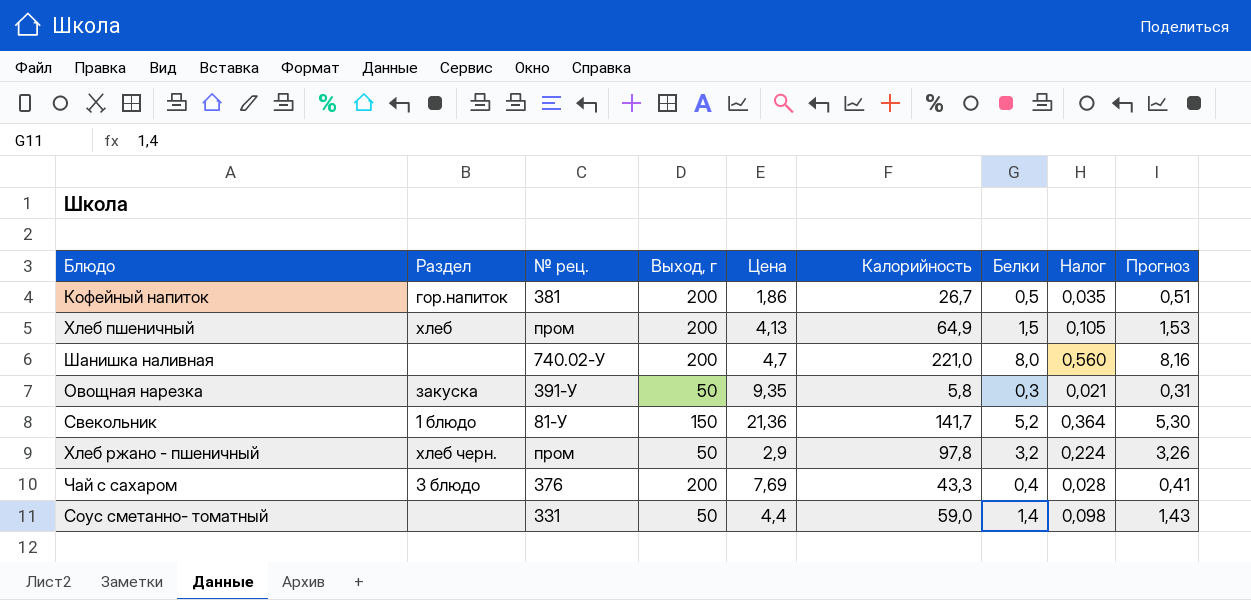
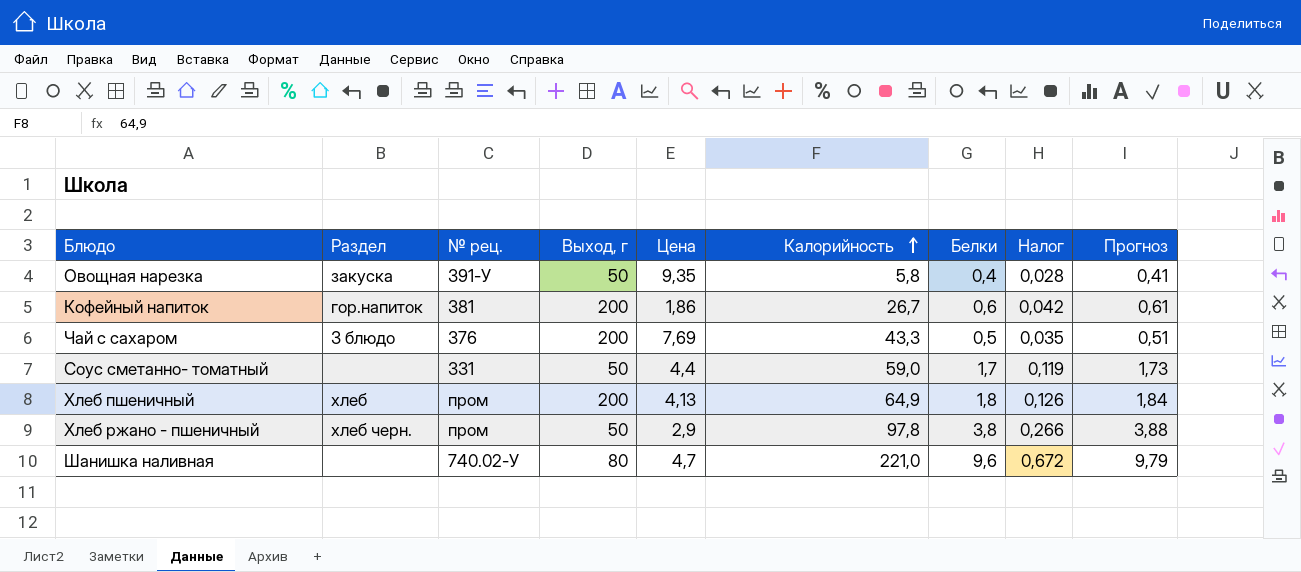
row order: none -> Калорийность ascending
row Свекольник: 1 блюдо | 81-У | 150 | 21,36 | 141,7 | 5,2 | 0,364 | 5,30 -> none
Овощная нарезка | Белки: 0,3 -> 0,4
Овощная нарезка | Налог: 0,021 -> 0,028
Овощная нарезка | Прогноз: 0,31 -> 0,41
Кофейный напиток | Белки: 0,5 -> 0,6
Кофейный напиток | Налог: 0,035 -> 0,042
Кофейный напиток | Прогноз: 0,51 -> 0,61
Чай с сахаром | Белки: 0,4 -> 0,5
Чай с сахаром | Налог: 0,028 -> 0,035
Чай с сахаром | Прогноз: 0,41 -> 0,51
Соус сметанно- томатный | Белки: 1,4 -> 1,7
Соус сметанно- томатный | Налог: 0,098 -> 0,119
Соус сметанно- томатный | Прогноз: 1,43 -> 1,73
Хлеб пшеничный | Белки: 1,5 -> 1,8
Хлеб пшеничный | Налог: 0,105 -> 0,126
Хлеб пшеничный | Прогноз: 1,53 -> 1,84
Хлеб ржано - пшеничный | Белки: 3,2 -> 3,8
Хлеб ржано - пшеничный | Налог: 0,224 -> 0,266
Хлеб ржано - пшеничный | Прогноз: 3,26 -> 3,88
Шанишка наливная | Выход, г: 200 -> 80
Шанишка наливная | Белки: 8,0 -> 9,6
Шанишка наливная | Налог: 0,560 -> 0,672
Шанишка наливная | Прогноз: 8,16 -> 9,79

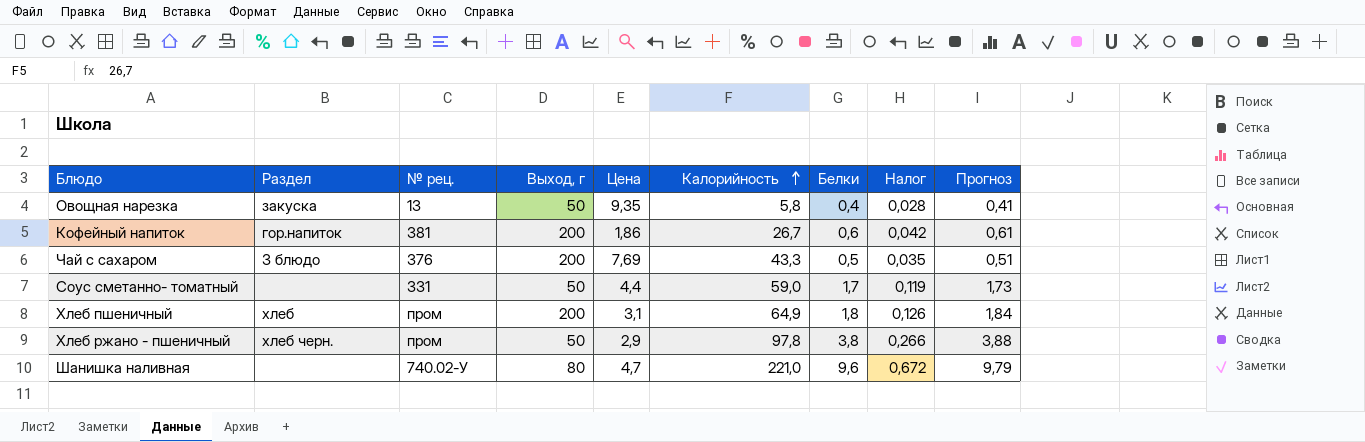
Овощная нарезка | № рец.: 391-У -> 13
Хлеб пшеничный | Цена: 4,13 -> 3,1

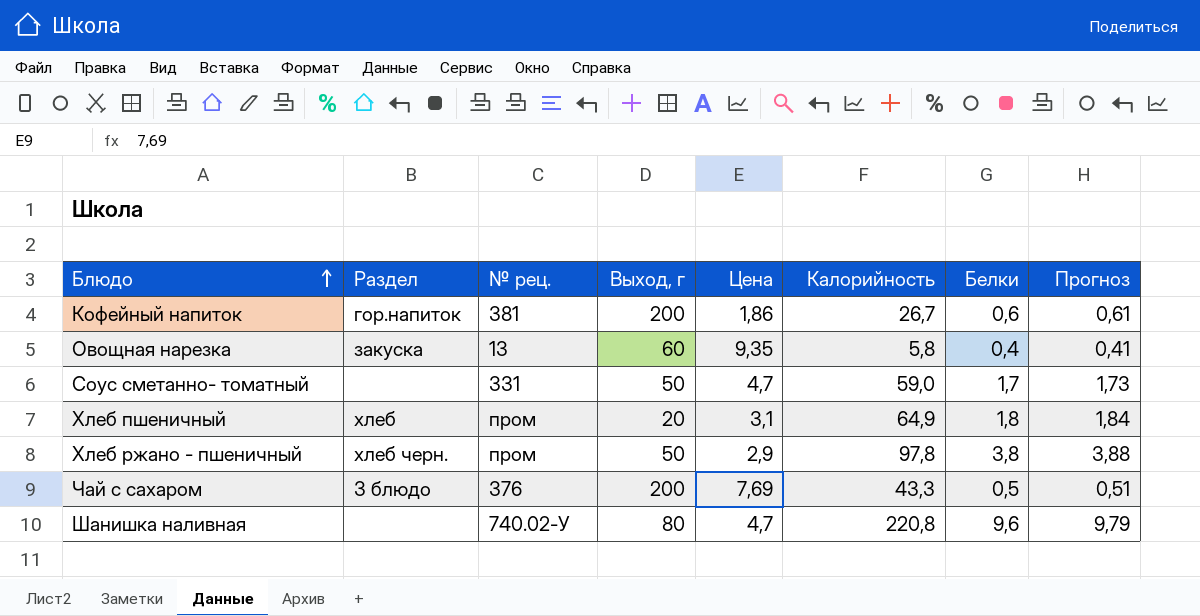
row order: Калорийность ascending -> Блюдо ascending
column Налог | formula: [Белки] * 0,07 -> none
Овощная нарезка | Выход, г: 50 -> 60
Соус сметанно- томатный | Цена: 4,4 -> 4,7
Хлеб пшеничный | Выход, г: 200 -> 20
Шанишка наливная | Калорийность: 221,0 -> 220,8

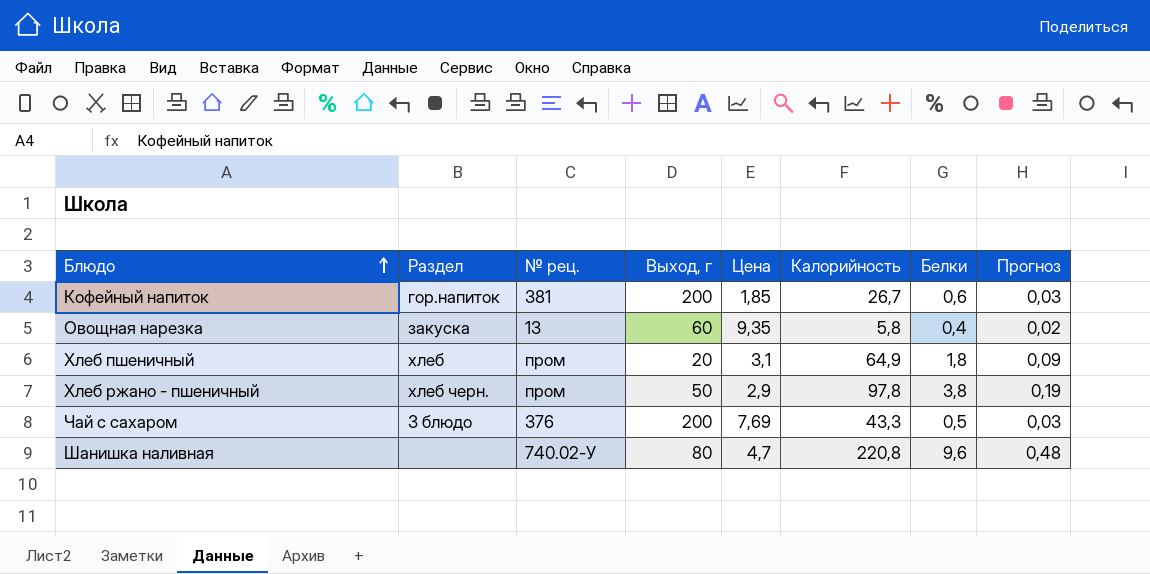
column Прогноз | formula: [Белки] * 1,02 -> [Белки] * 0,05
row Соус сметанно- томатный: none | 331 | 50 | 4,7 | 59,0 | 1,7 | 1,73 -> none
Кофейный напиток | Цена: 1,86 -> 1,85

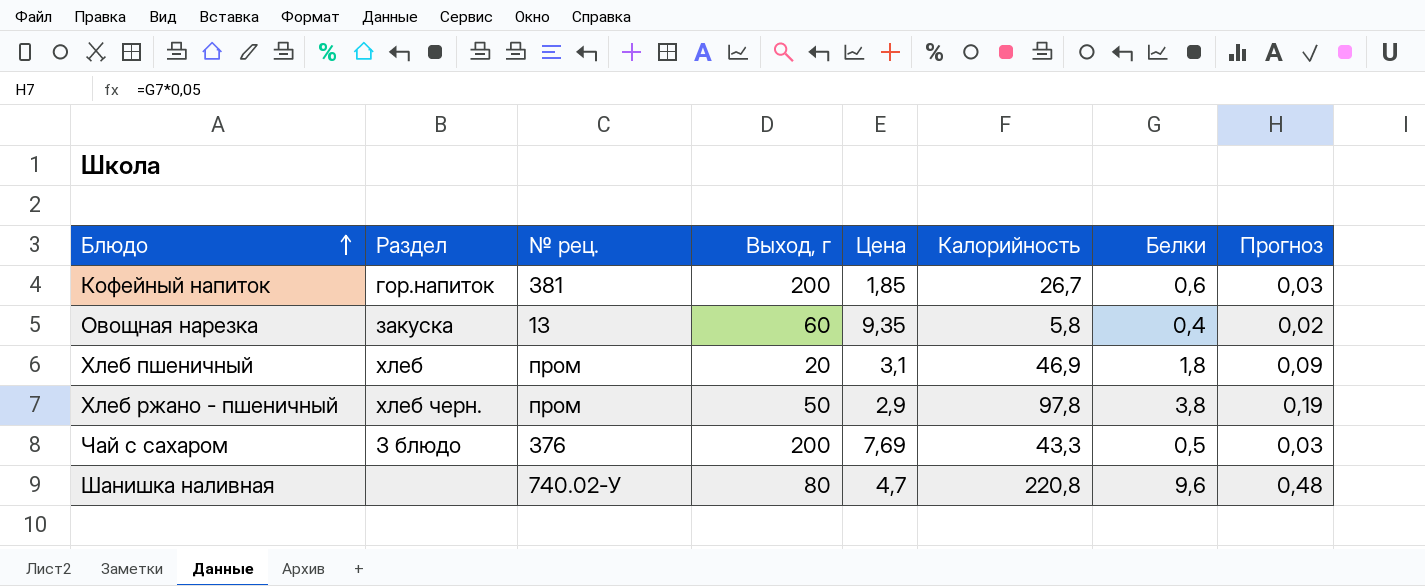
Хлеб пшеничный | Калорийность: 64,9 -> 46,9

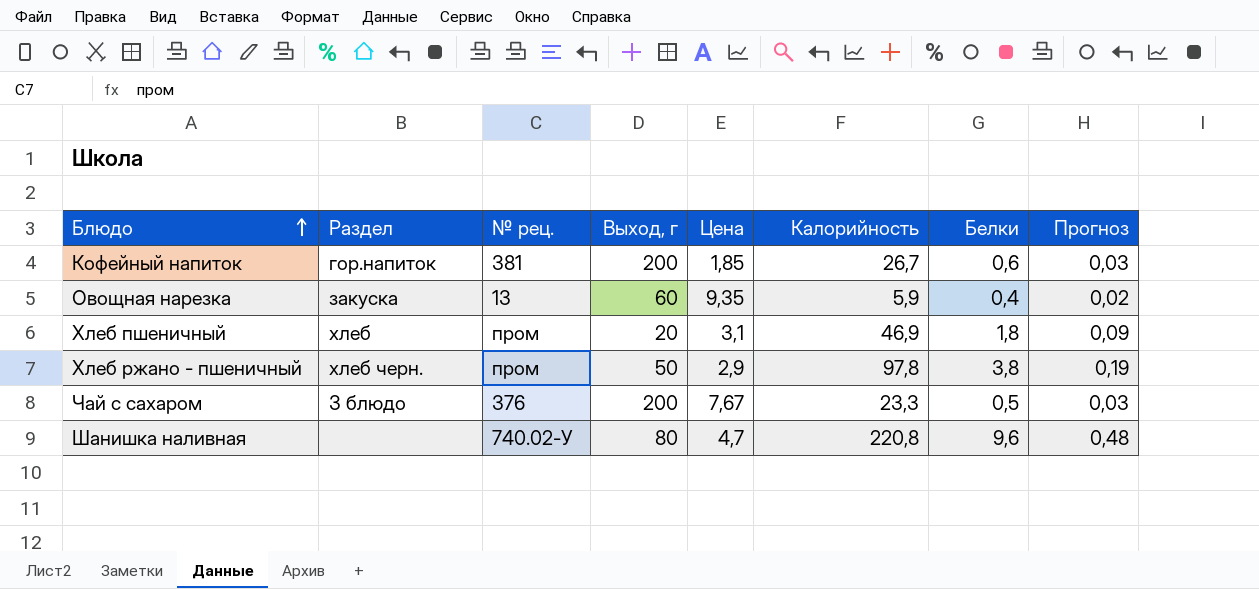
Овощная нарезка | Калорийность: 5,8 -> 5,9
Чай с сахаром | Цена: 7,69 -> 7,67
Чай с сахаром | Калорийность: 43,3 -> 23,3

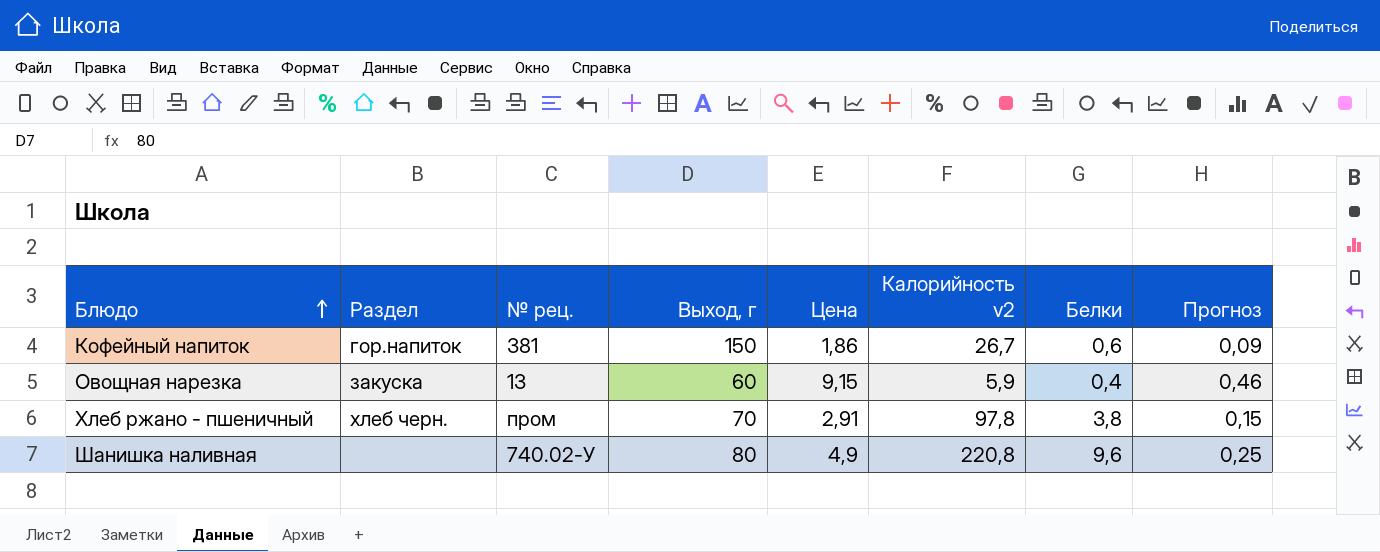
column name: Калорийность -> Калорийность v2
column Прогноз | formula: [Белки] * 0,05 -> [Цена] * 0,05
row Хлеб пшеничный: хлеб | пром | 20 | 3,1 | 46,9 | 1,8 | 0,09 -> none
row Чай с сахаром: 3 блюдо | 376 | 200 | 7,67 | 23,3 | 0,5 | 0,03 -> none
Кофейный напиток | Выход, г: 200 -> 150
Кофейный напиток | Цена: 1,85 -> 1,86
Овощная нарезка | Цена: 9,35 -> 9,15
Хлеб ржано - пшеничный | Выход, г: 50 -> 70
Хлеб ржано - пшеничный | Цена: 2,9 -> 2,91
Шанишка наливная | Цена: 4,7 -> 4,9

